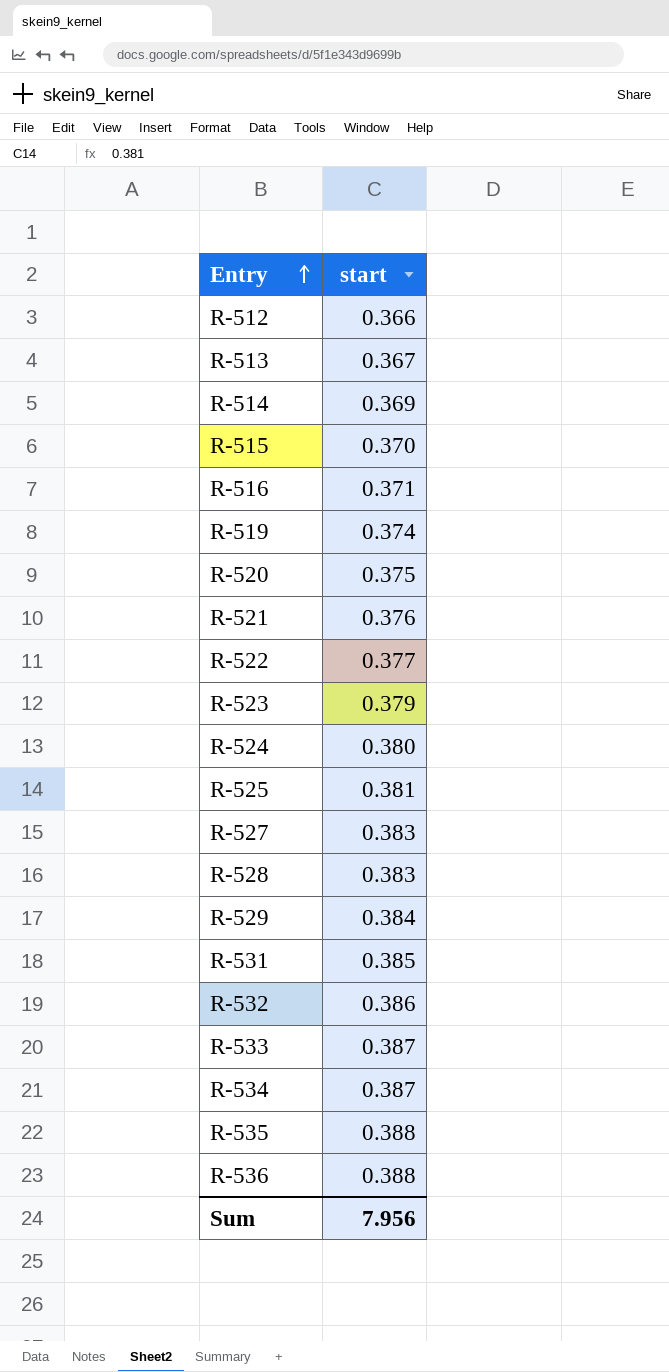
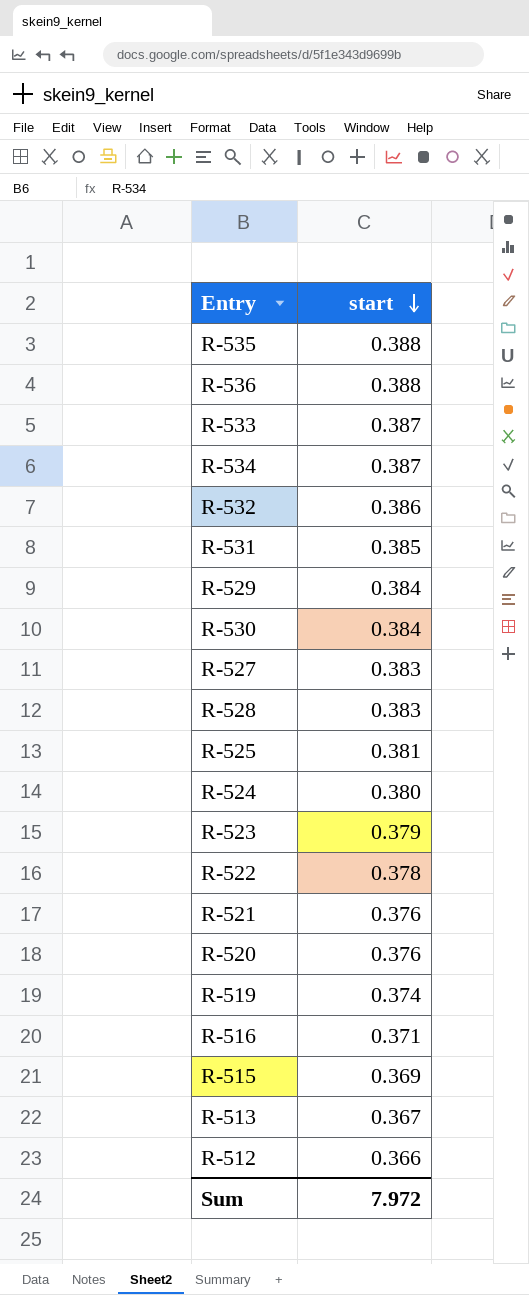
row order: Entry ascending -> start descending
row R-514: 0.369 -> none
row R-530: none -> 0.384
R-522 | start: 0.377 -> 0.378
R-520 | start: 0.375 -> 0.376
R-515 | start: 0.370 -> 0.369
Sum | start: 7.956 -> 7.972

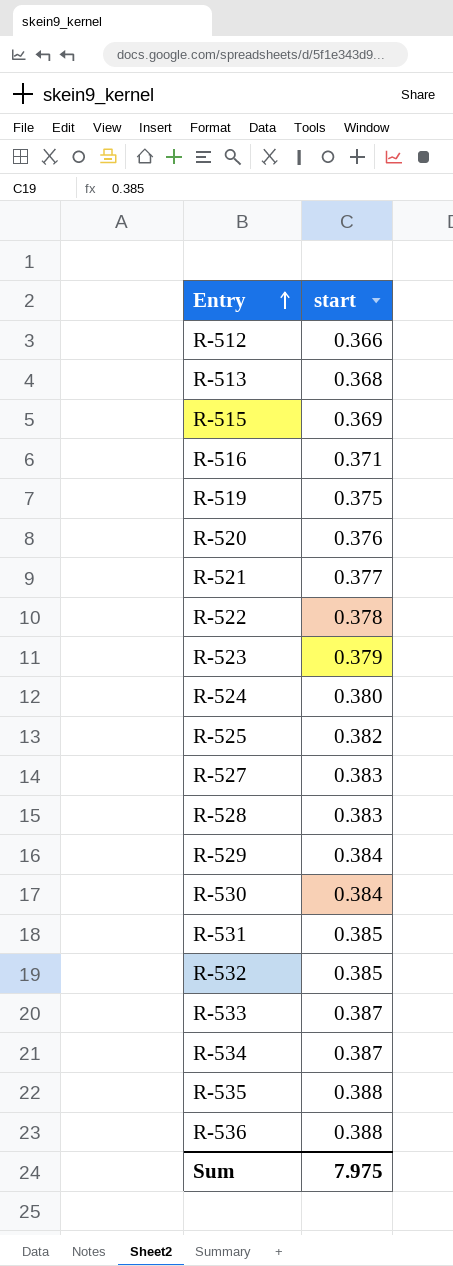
row order: start descending -> Entry ascending
R-513 | start: 0.367 -> 0.368
R-519 | start: 0.374 -> 0.375
R-521 | start: 0.376 -> 0.377
R-525 | start: 0.381 -> 0.382
R-532 | start: 0.386 -> 0.385
Sum | start: 7.972 -> 7.975

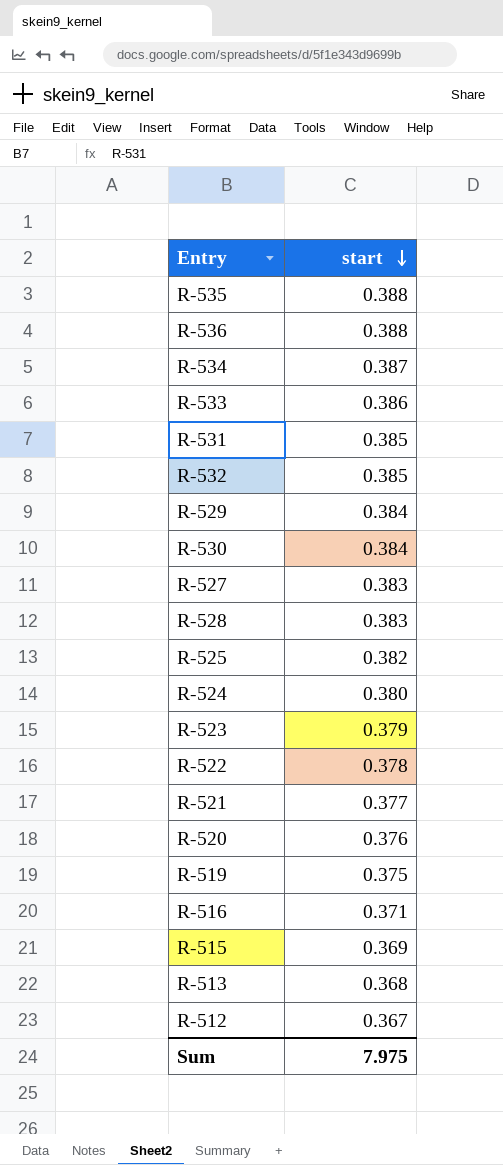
row order: Entry ascending -> start descending
R-533 | start: 0.387 -> 0.386
R-512 | start: 0.366 -> 0.367

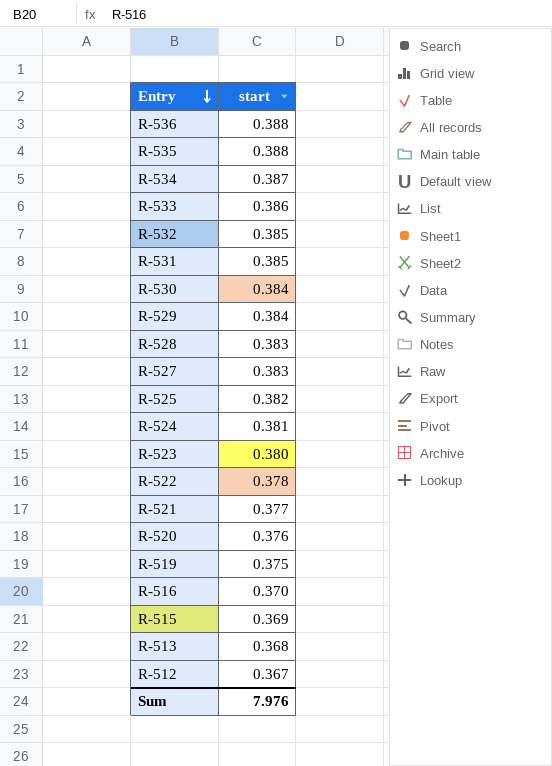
row order: start descending -> Entry descending
R-524 | start: 0.380 -> 0.381
R-523 | start: 0.379 -> 0.380
R-516 | start: 0.371 -> 0.370
Sum | start: 7.975 -> 7.976

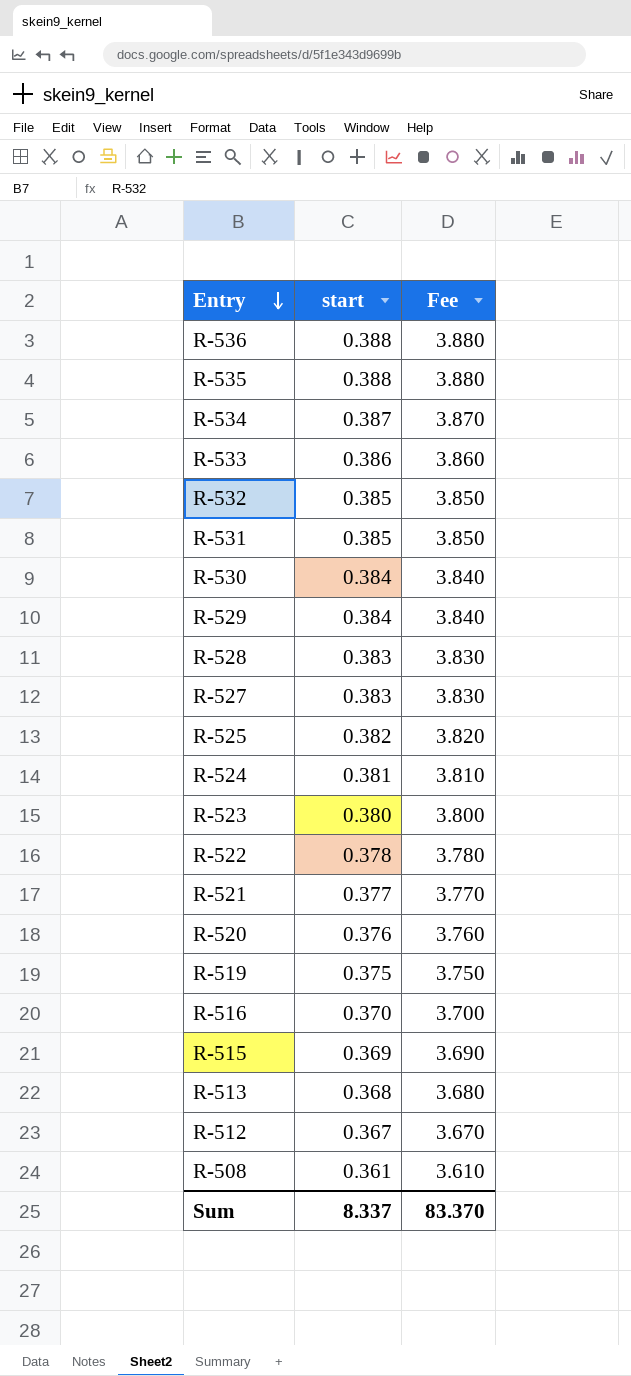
column Fee | formula: none -> [start] * 10
row R-508: none -> 0.361 | 3.610
Sum | start: 7.976 -> 8.337

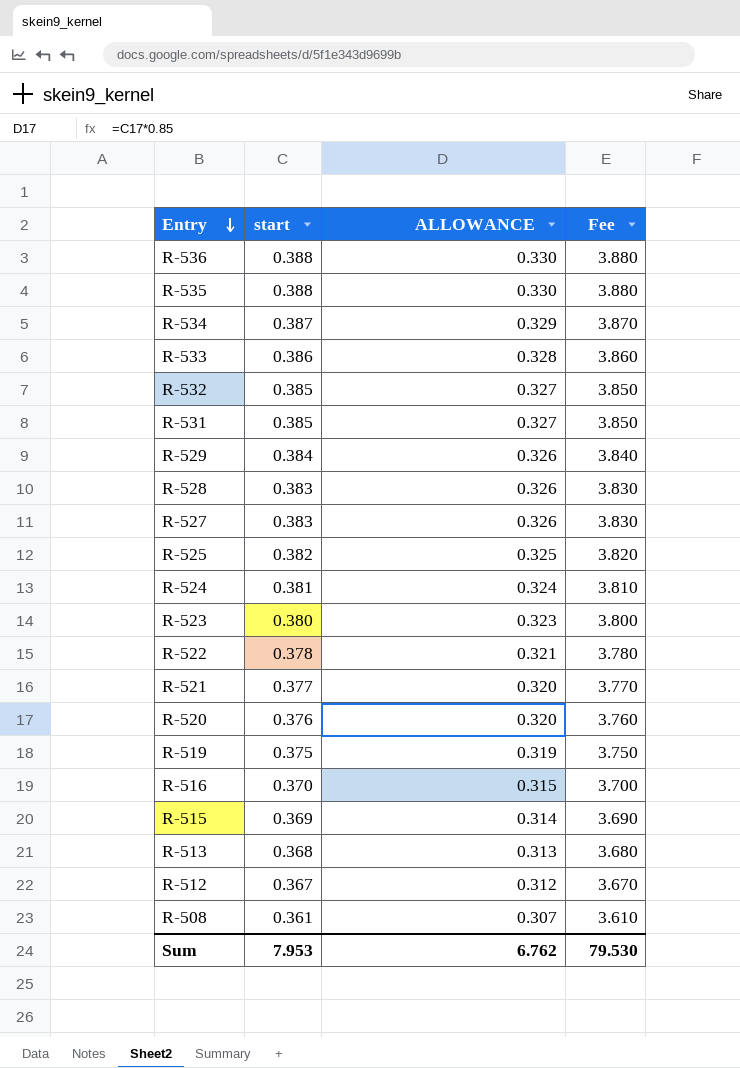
column ALLOWANCE | formula: none -> [start] * 0.85
row R-530: 0.384 | 3.840 -> none
Sum | start: 8.337 -> 7.953
Sum | Fee: 83.370 -> 79.530

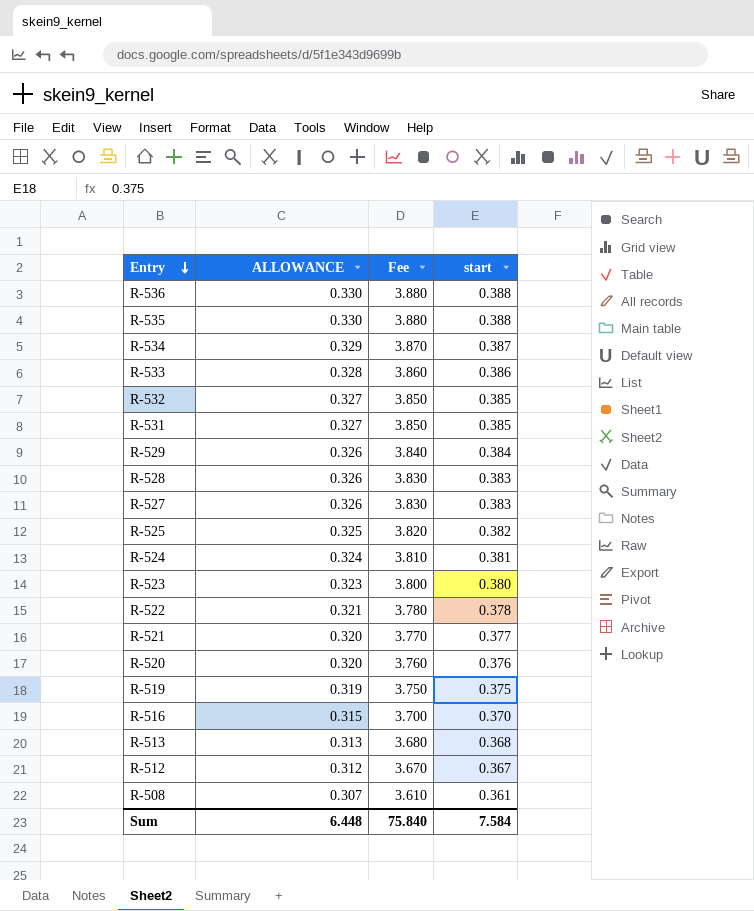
column start | position: 2 -> 4
row R-515: 0.369 | 0.314 | 3.690 -> none
Sum | ALLOWANCE: 6.762 -> 6.448
Sum | Fee: 79.530 -> 75.840
Sum | start: 7.953 -> 7.584

